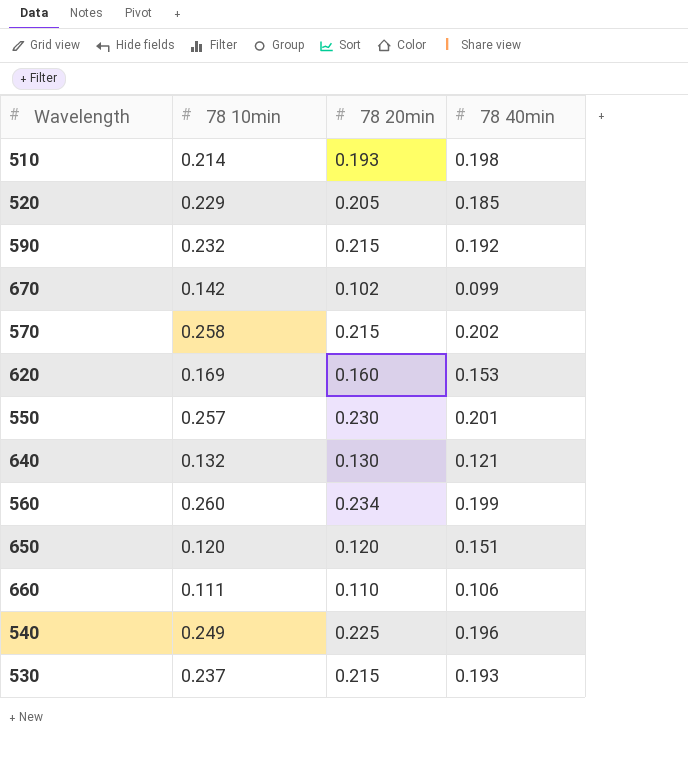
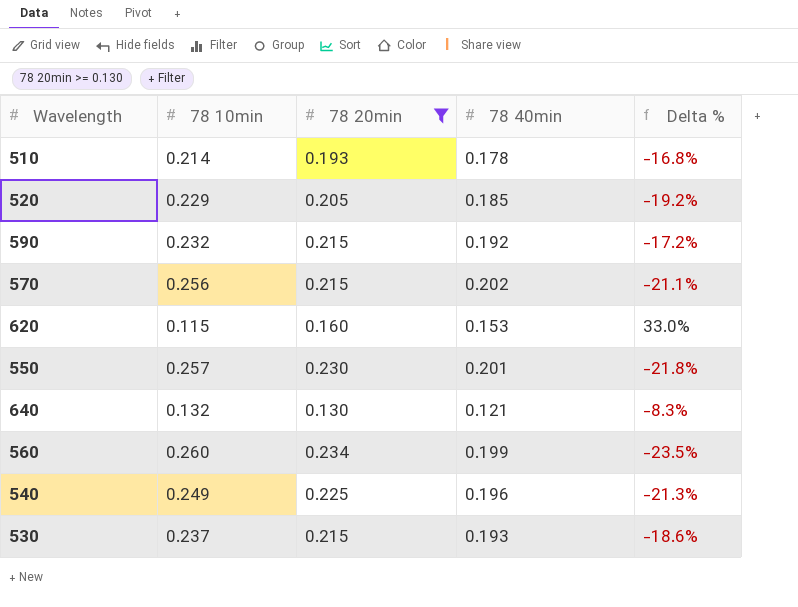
filter: none -> 78 20min >= 0.130
column Delta % | formula: none -> ([78 40min] - [78 10min]) / [78 10min]
510 | 78 40min: 0.198 -> 0.178
570 | 78 10min: 0.258 -> 0.256
620 | 78 10min: 0.169 -> 0.115

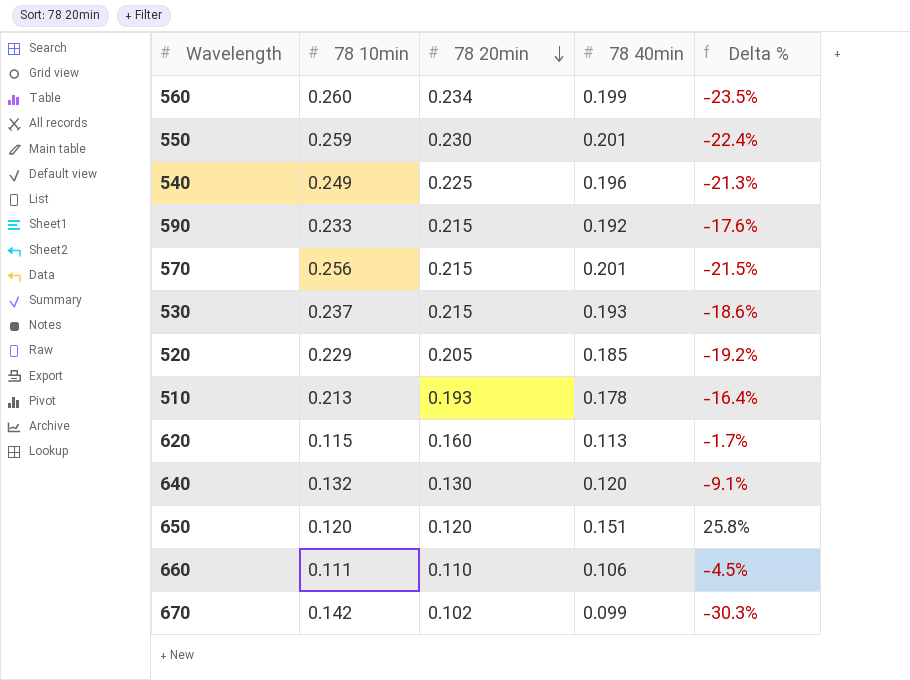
filter: 78 20min >= 0.130 -> none
row order: none -> 78 20min descending
550 | 78 10min: 0.257 -> 0.259
550 | Delta %: -21.8% -> -22.4%
590 | 78 10min: 0.232 -> 0.233
590 | Delta %: -17.2% -> -17.6%
570 | 78 40min: 0.202 -> 0.201
570 | Delta %: -21.1% -> -21.5%
510 | 78 10min: 0.214 -> 0.213
510 | Delta %: -16.8% -> -16.4%
620 | 78 40min: 0.153 -> 0.113
620 | Delta %: 33.0% -> -1.7%
640 | 78 40min: 0.121 -> 0.120
640 | Delta %: -8.3% -> -9.1%

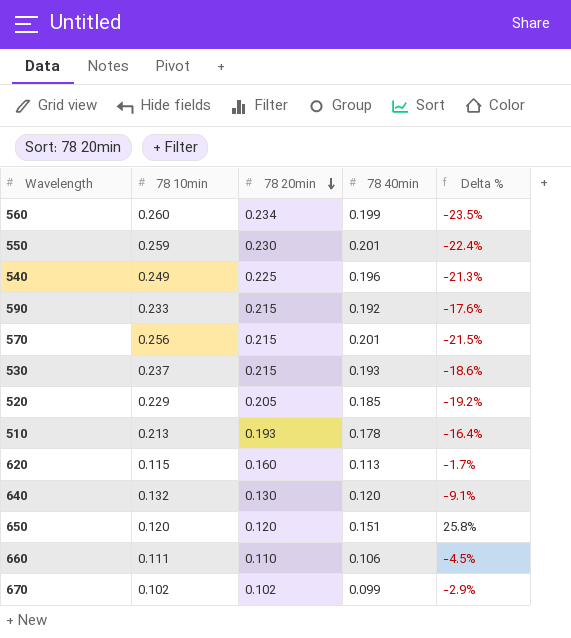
670 | 78 10min: 0.142 -> 0.102
670 | Delta %: -30.3% -> -2.9%

